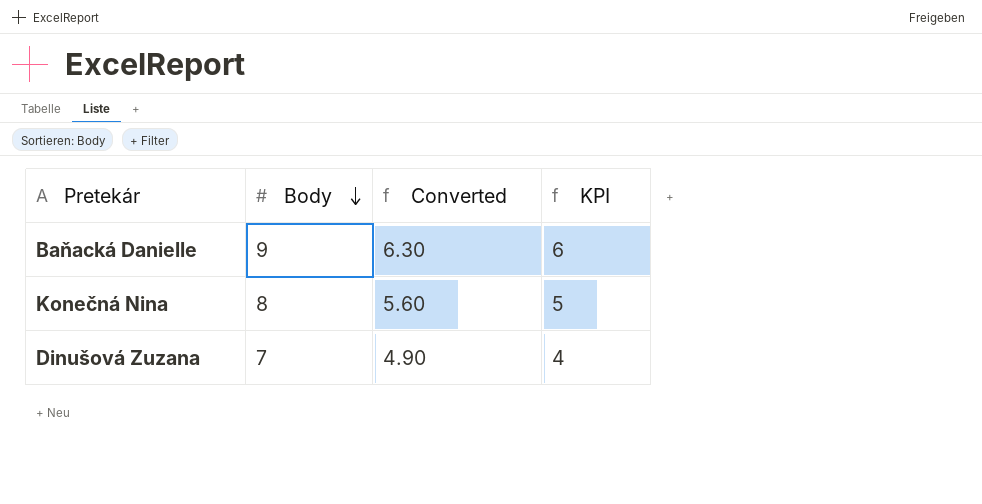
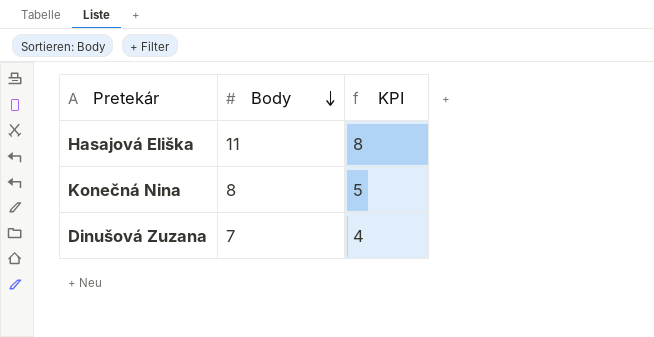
column Converted | formula: [Body] * 0.7 -> none
row Baňacká Danielle: 9 | 6.30 | 6 -> none
row Hasajová Eliška: none -> 11 | 8

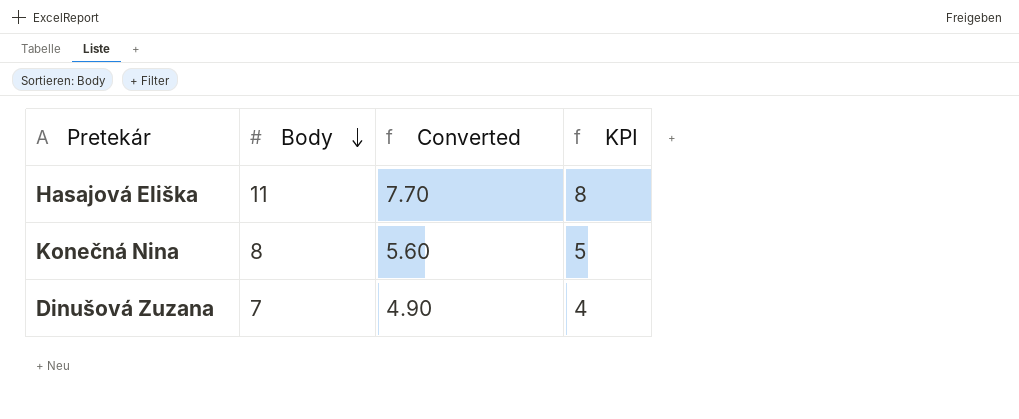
column Converted | formula: none -> [Body] * 0.7

